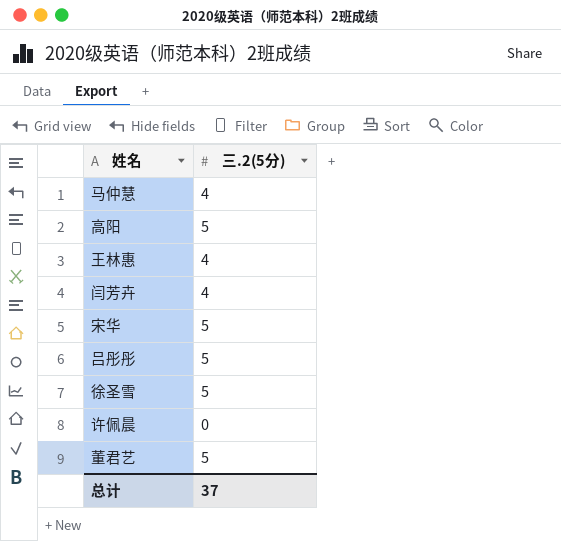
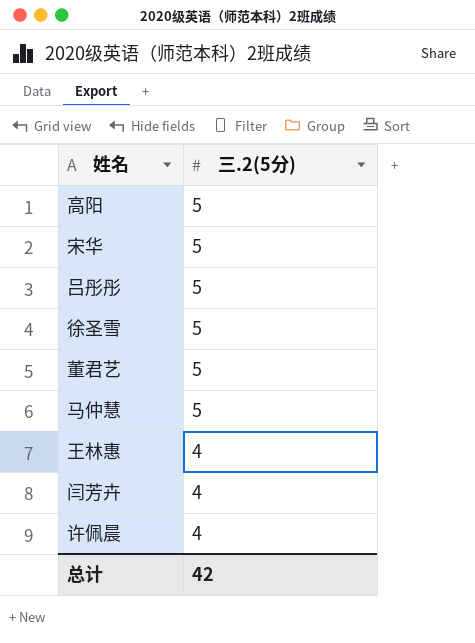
row order: none -> 三.2(5分) descending
马仲慧 | 三.2(5分): 4 -> 5
许佩晨 | 三.2(5分): 0 -> 4
总计 | 三.2(5分): 37 -> 42

